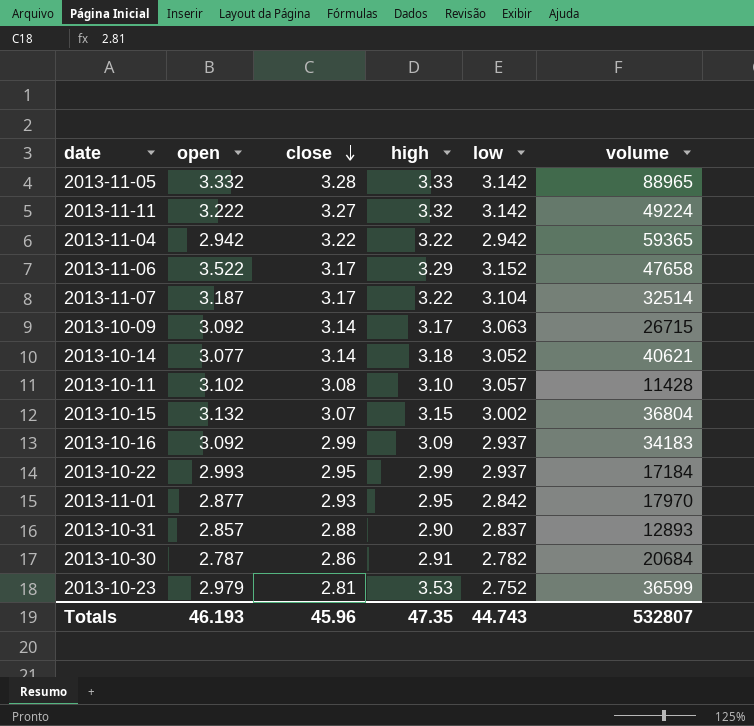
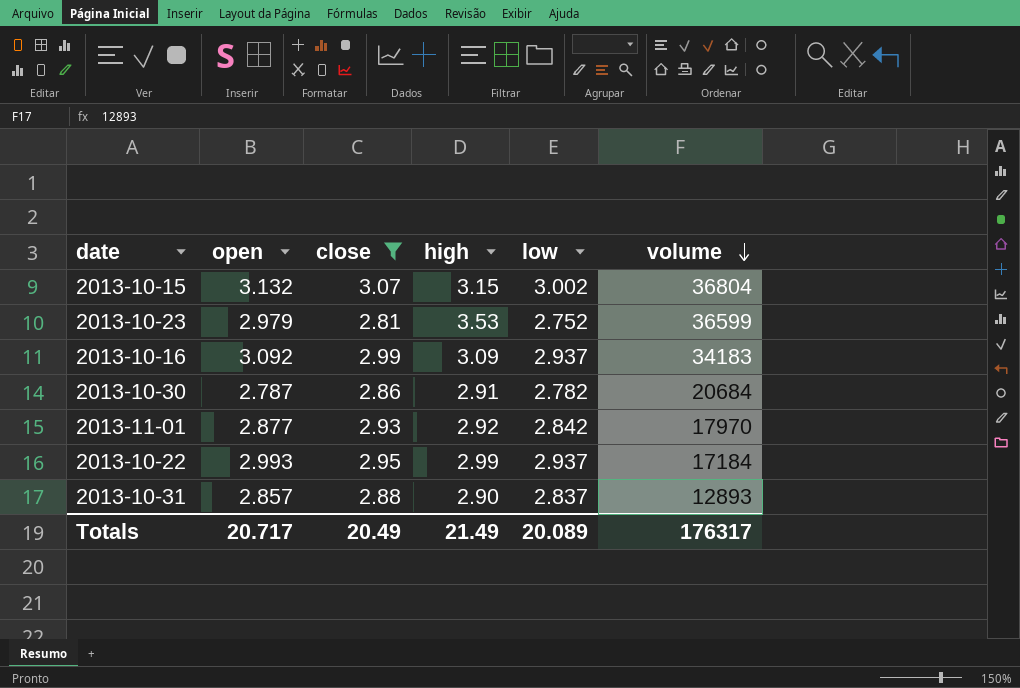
filter: none -> close <= 3.07
row order: close descending -> volume descending
2013-11-01 | high: 2.95 -> 2.92
Totals | open: 46.193 -> 20.717
Totals | close: 45.96 -> 20.49
Totals | high: 47.35 -> 21.49
Totals | low: 44.743 -> 20.089
Totals | volume: 532807 -> 176317

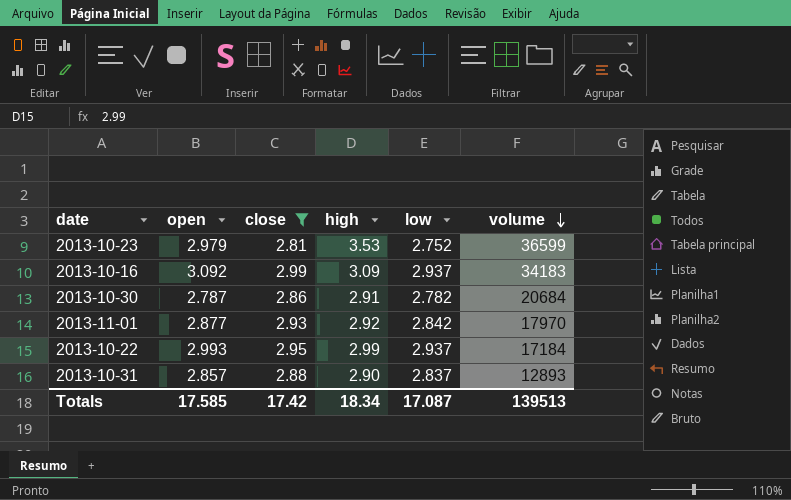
row 2013-10-15: 3.132 | 3.07 | 3.15 | 3.002 | 36804 -> none
Totals | open: 20.717 -> 17.585
Totals | close: 20.49 -> 17.42
Totals | high: 21.49 -> 18.34
Totals | low: 20.089 -> 17.087
Totals | volume: 176317 -> 139513

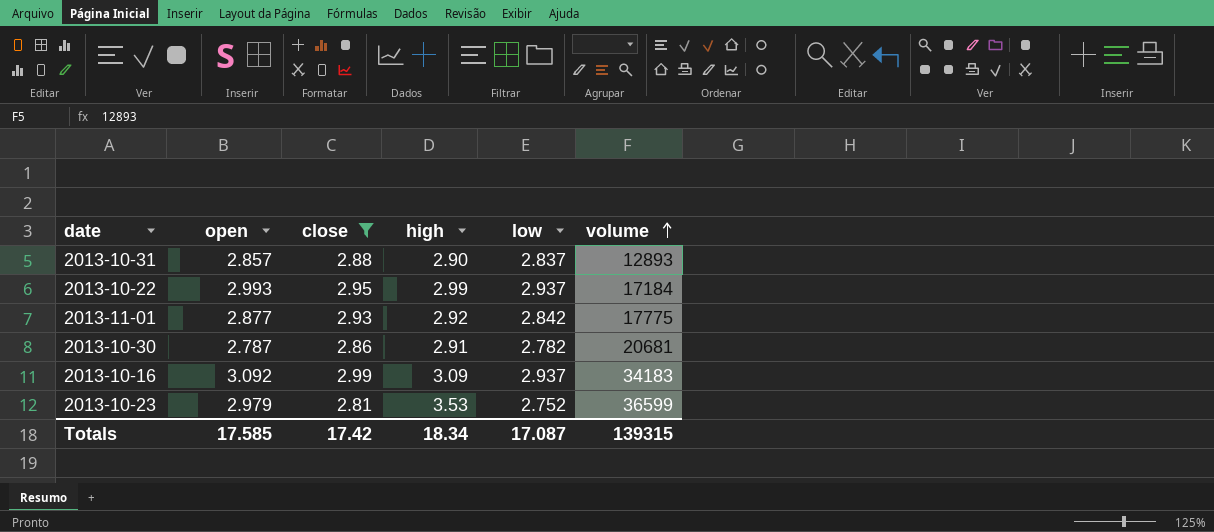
row order: volume descending -> volume ascending
2013-11-01 | volume: 17970 -> 17775
2013-10-30 | volume: 20684 -> 20681
Totals | volume: 139513 -> 139315

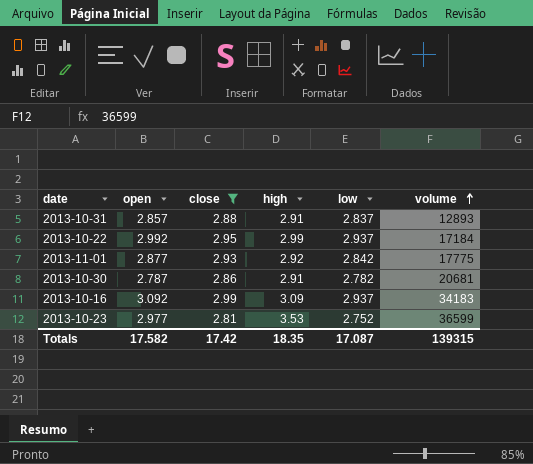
2013-10-31 | high: 2.90 -> 2.91
2013-10-22 | open: 2.993 -> 2.992
2013-10-23 | open: 2.979 -> 2.977
Totals | open: 17.585 -> 17.582
Totals | high: 18.34 -> 18.35

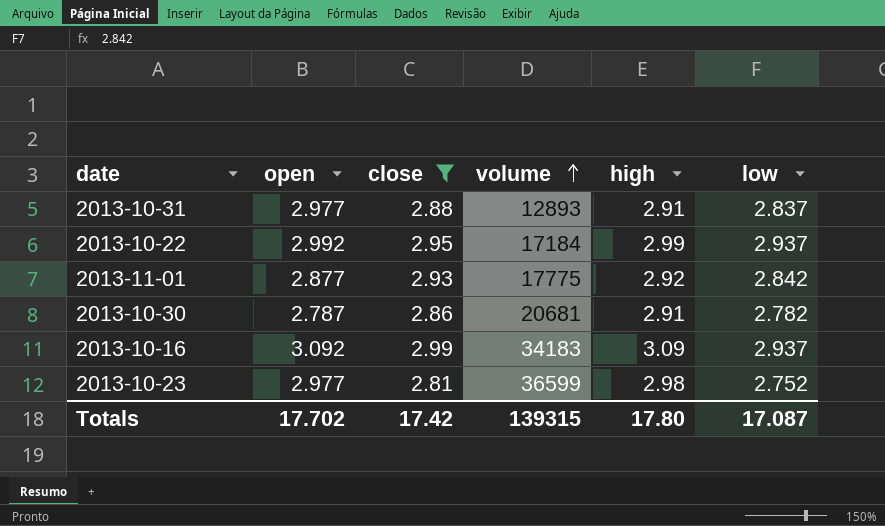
column volume | position: 6 -> 4
2013-10-31 | open: 2.857 -> 2.977
2013-10-23 | high: 3.53 -> 2.98
Totals | open: 17.582 -> 17.702
Totals | high: 18.35 -> 17.80

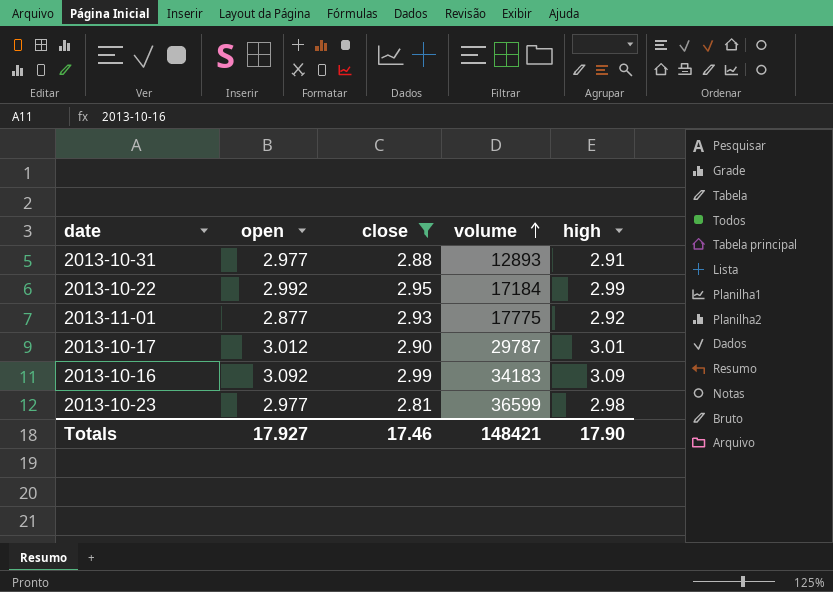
column low | position: 6 -> none
row 2013-10-30: 2.787 | 2.86 | 20681 | 2.91 | 2.782 -> none
row 2013-10-17: none -> 3.012 | 2.90 | 29787 | 3.01
Totals | open: 17.702 -> 17.927
Totals | close: 17.42 -> 17.46
Totals | volume: 139315 -> 148421
Totals | high: 17.80 -> 17.90

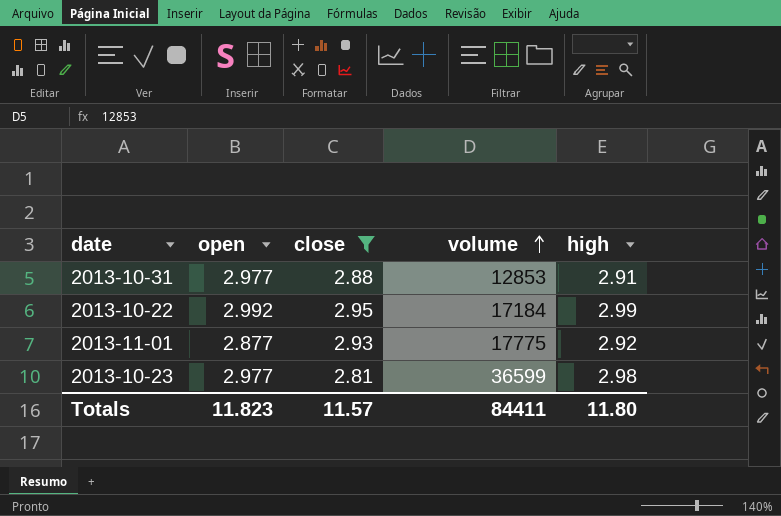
row 2013-10-17: 3.012 | 2.90 | 29787 | 3.01 -> none
row 2013-10-16: 3.092 | 2.99 | 34183 | 3.09 -> none
2013-10-31 | volume: 12893 -> 12853
Totals | open: 17.927 -> 11.823
Totals | close: 17.46 -> 11.57
Totals | volume: 148421 -> 84411
Totals | high: 17.90 -> 11.80

